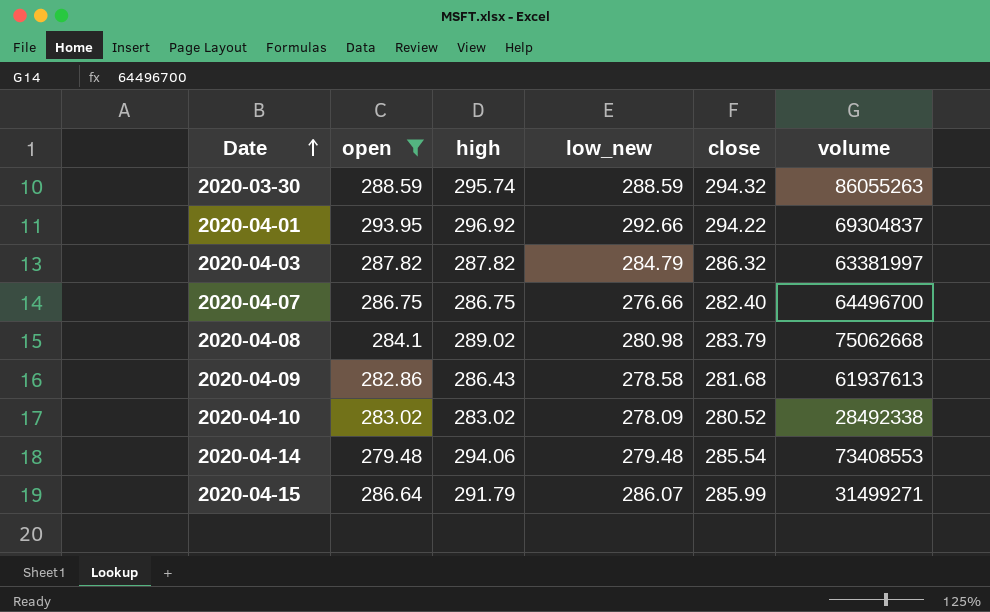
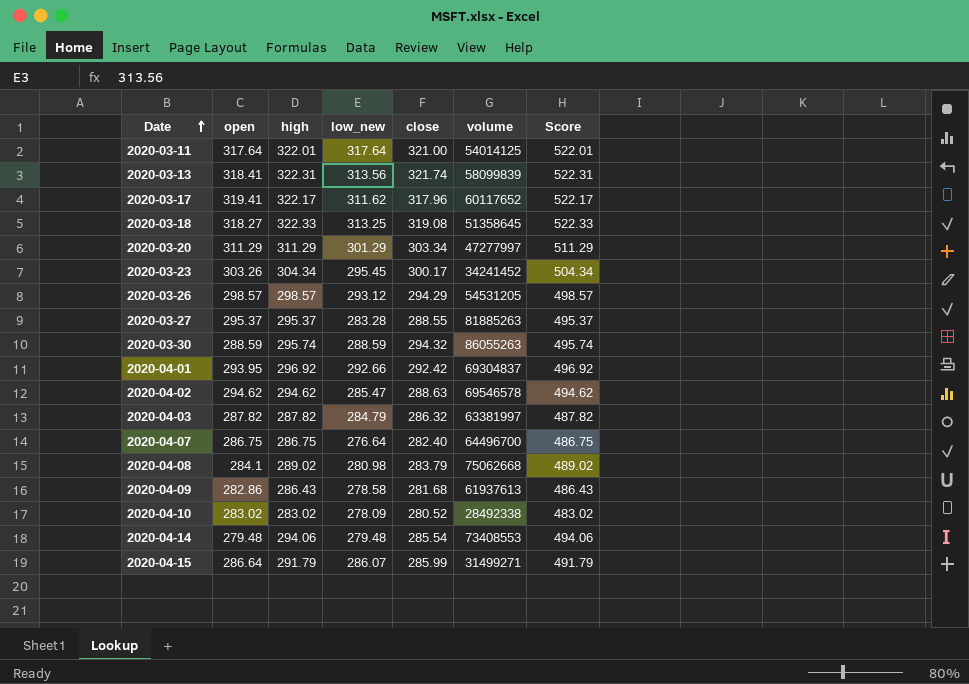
filter: open <= 293.95 -> none
column Score | formula: none -> [high] + 200
2020-04-01 | close: 294.22 -> 292.42
2020-04-07 | low_new: 276.66 -> 276.64

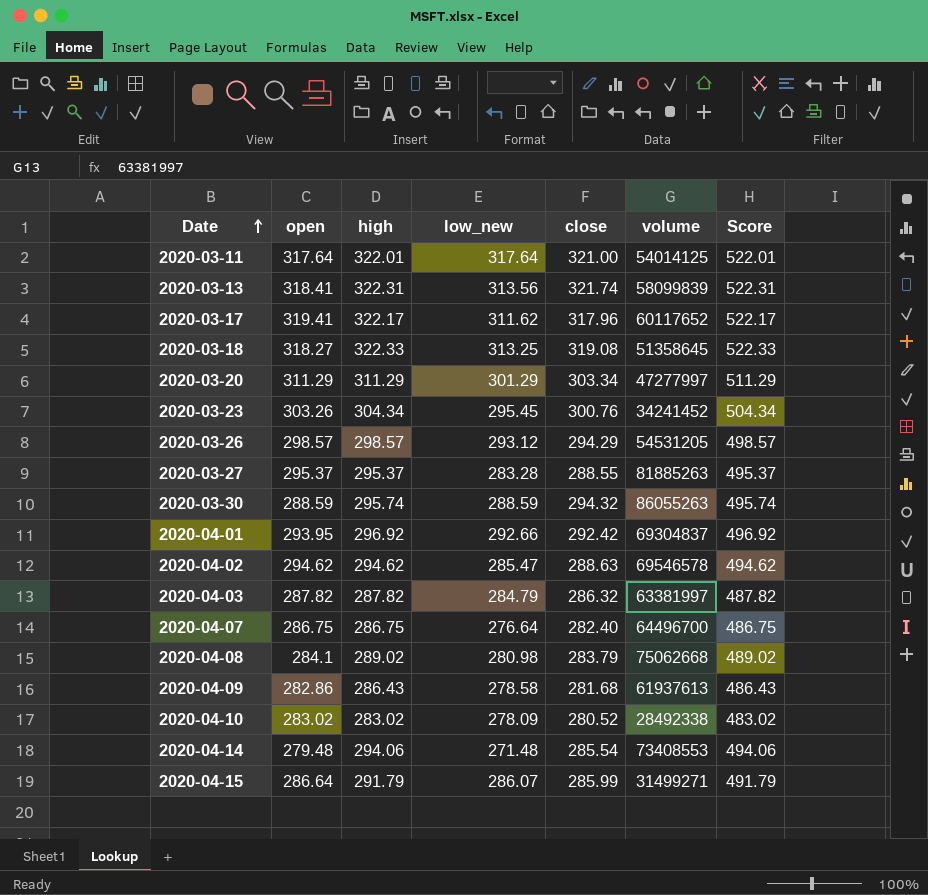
2020-03-23 | close: 300.17 -> 300.76
2020-04-14 | low_new: 279.48 -> 271.48

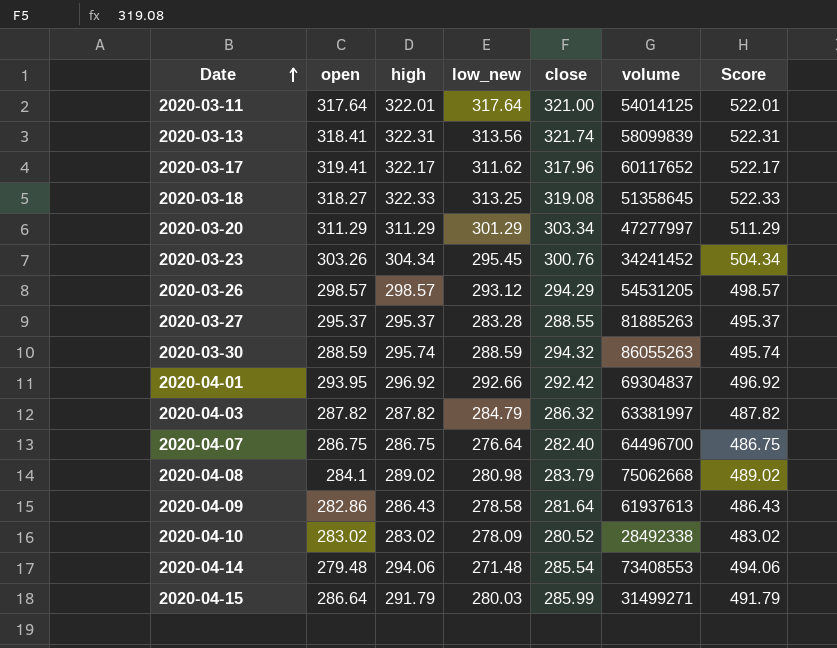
row 2020-04-02: 294.62 | 294.62 | 285.47 | 288.63 | 69546578 | 494.62 -> none
2020-04-09 | close: 281.68 -> 281.64
2020-04-15 | low_new: 286.07 -> 280.03

